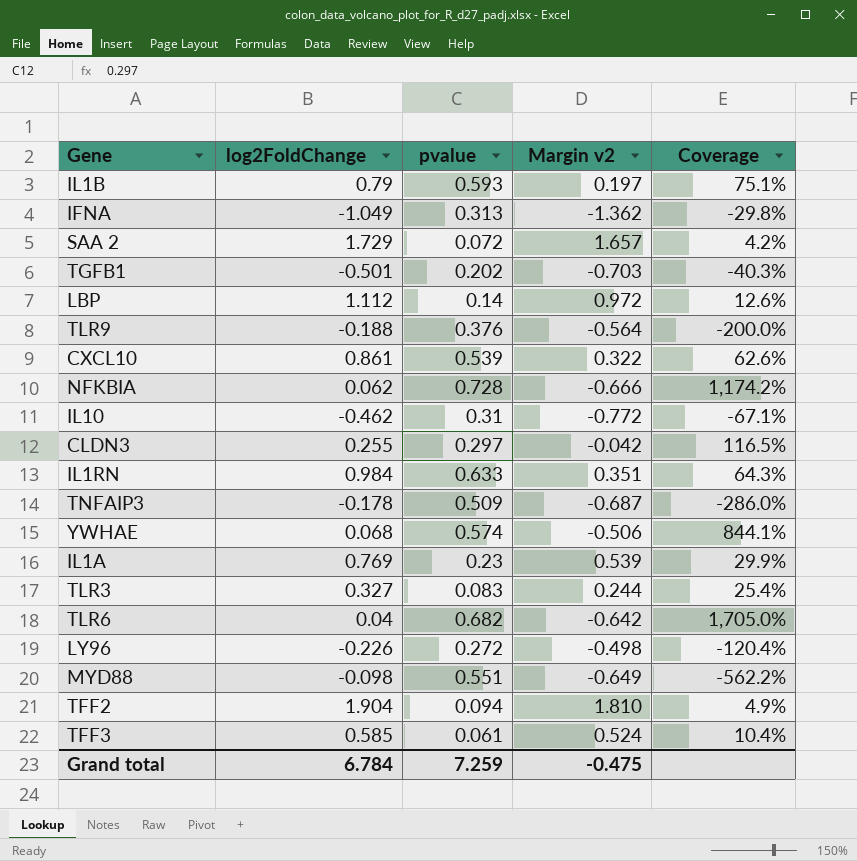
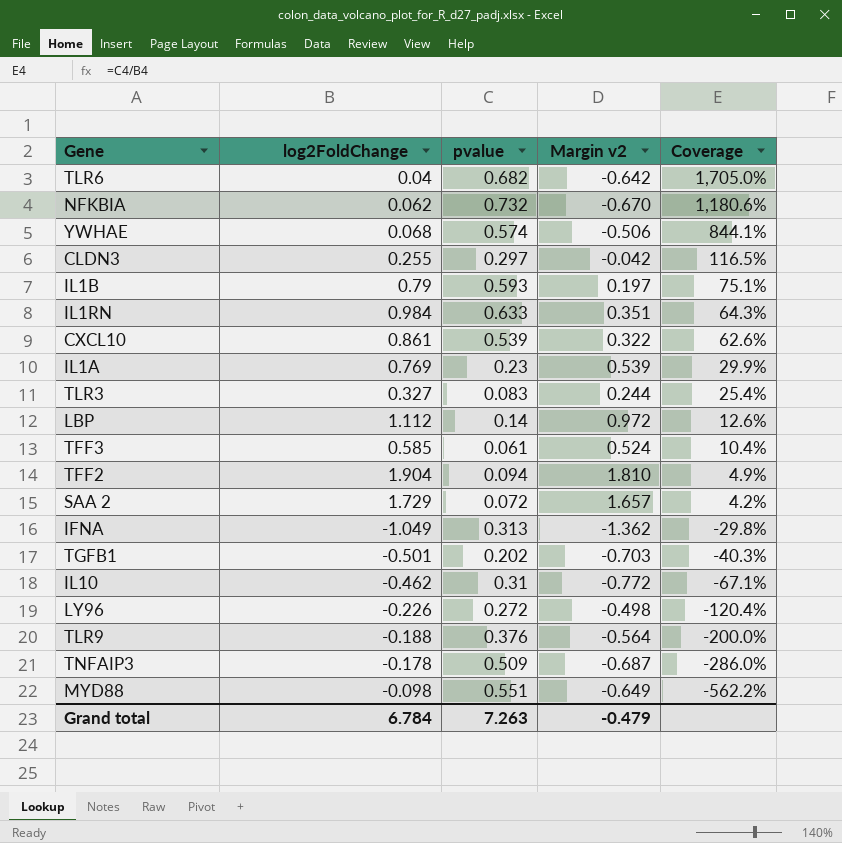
row order: none -> Coverage descending
NFKBIA | pvalue: 0.728 -> 0.732
NFKBIA | Margin v2: -0.666 -> -0.670
NFKBIA | Coverage: 1,174.2% -> 1,180.6%
Grand total | pvalue: 7.259 -> 7.263
Grand total | Margin v2: -0.475 -> -0.479

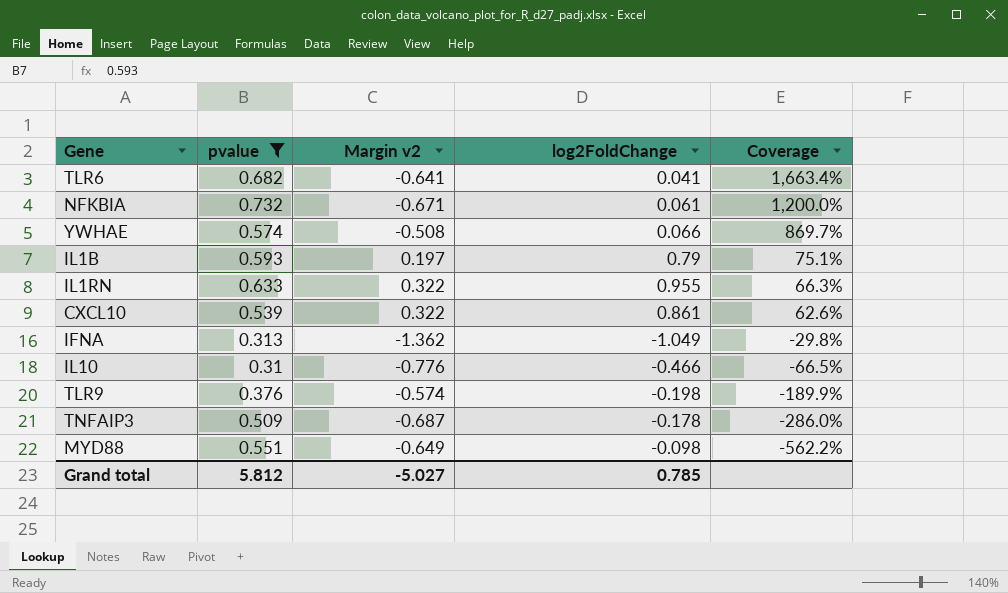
filter: none -> pvalue >= 0.31
column log2FoldChange | position: 2 -> 4
TLR6 | Margin v2: -0.642 -> -0.641
TLR6 | log2FoldChange: 0.04 -> 0.041
TLR6 | Coverage: 1,705.0% -> 1,663.4%
NFKBIA | Margin v2: -0.670 -> -0.671
NFKBIA | log2FoldChange: 0.062 -> 0.061
NFKBIA | Coverage: 1,180.6% -> 1,200.0%
YWHAE | Margin v2: -0.506 -> -0.508
YWHAE | log2FoldChange: 0.068 -> 0.066
YWHAE | Coverage: 844.1% -> 869.7%
IL1RN | Margin v2: 0.351 -> 0.322
IL1RN | log2FoldChange: 0.984 -> 0.955
IL1RN | Coverage: 64.3% -> 66.3%
IL10 | Margin v2: -0.772 -> -0.776
IL10 | log2FoldChange: -0.462 -> -0.466
IL10 | Coverage: -67.1% -> -66.5%
TLR9 | Margin v2: -0.564 -> -0.574
TLR9 | log2FoldChange: -0.188 -> -0.198
TLR9 | Coverage: -200.0% -> -189.9%
Grand total | pvalue: 7.263 -> 5.812
Grand total | Margin v2: -0.479 -> -5.027
Grand total | log2FoldChange: 6.784 -> 0.785

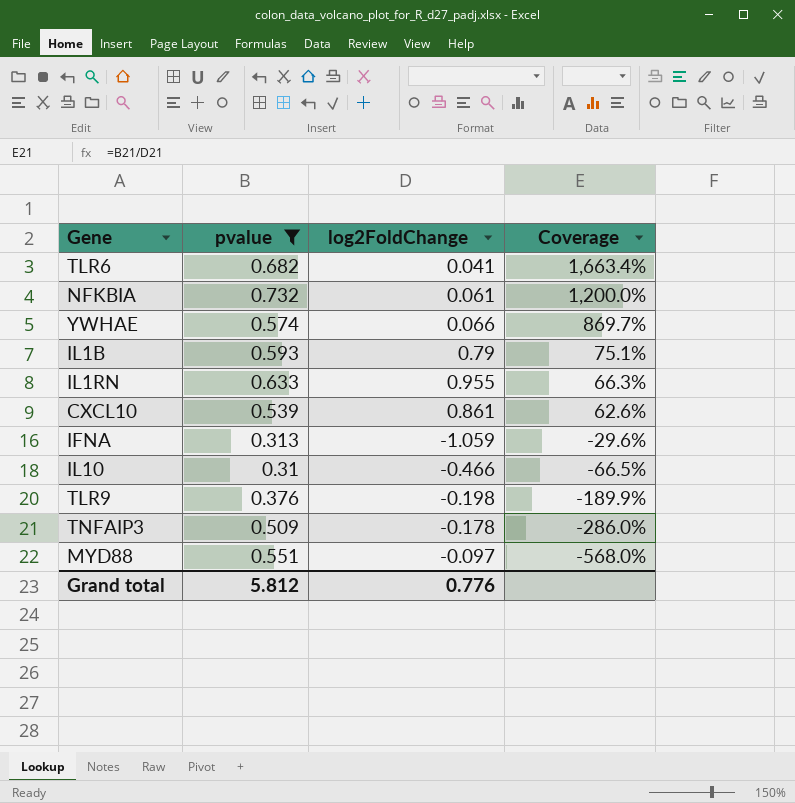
column Margin v2 | formula: [log2FoldChange] - [pvalue] -> none
IFNA | log2FoldChange: -1.049 -> -1.059
IFNA | Coverage: -29.8% -> -29.6%
MYD88 | log2FoldChange: -0.098 -> -0.097
MYD88 | Coverage: -562.2% -> -568.0%
Grand total | log2FoldChange: 0.785 -> 0.776

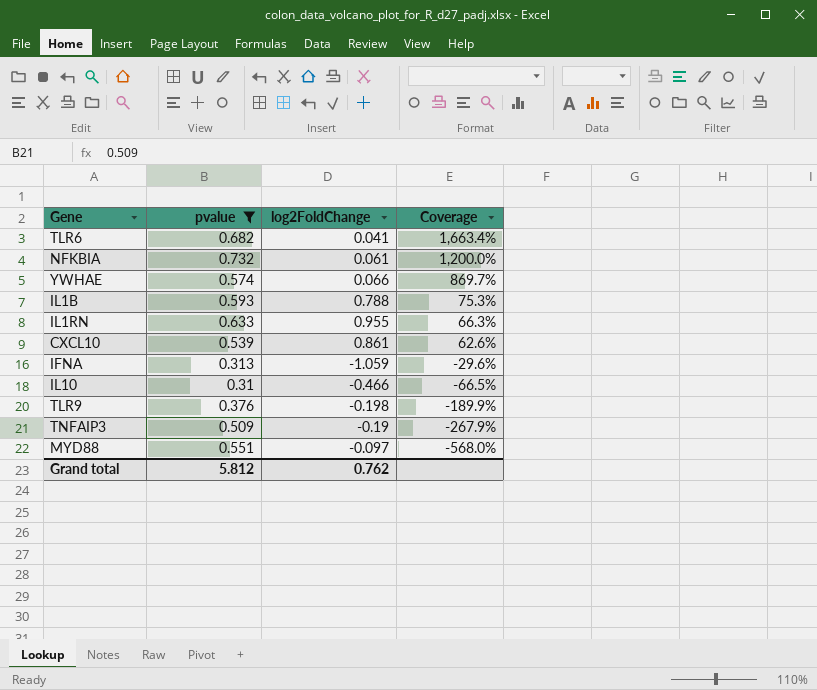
IL1B | log2FoldChange: 0.79 -> 0.788
IL1B | Coverage: 75.1% -> 75.3%
TNFAIP3 | log2FoldChange: -0.178 -> -0.19
TNFAIP3 | Coverage: -286.0% -> -267.9%
Grand total | log2FoldChange: 0.776 -> 0.762

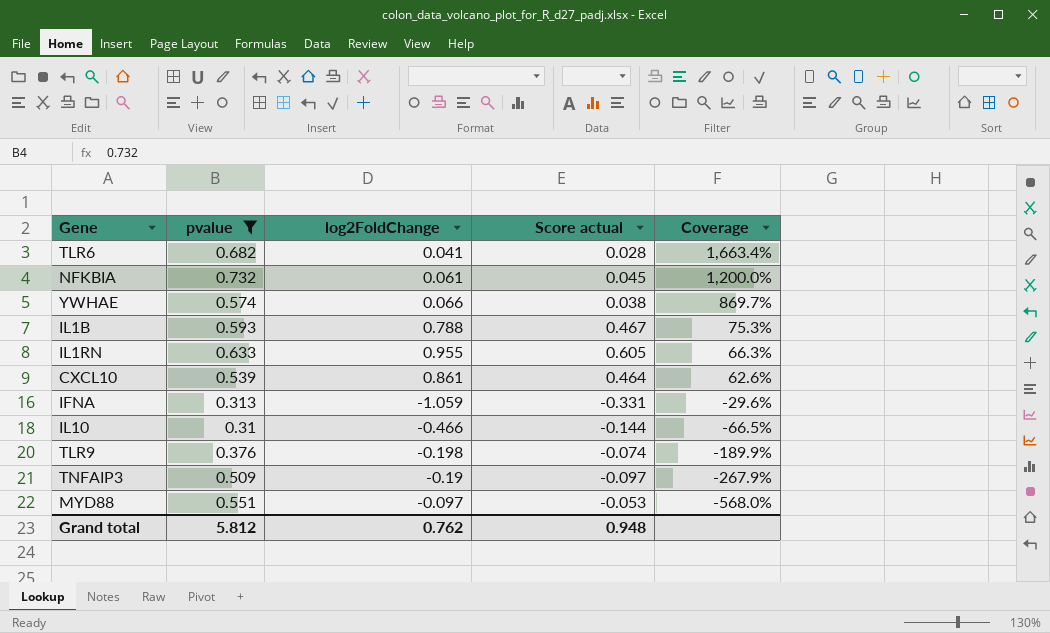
column Score actual | formula: none -> [pvalue] * [log2FoldChange]

